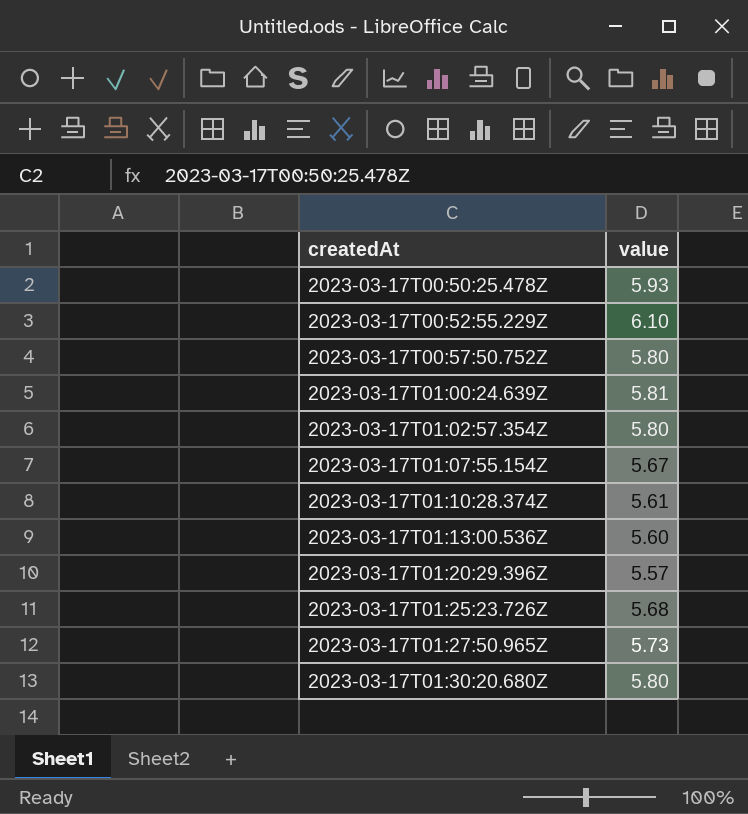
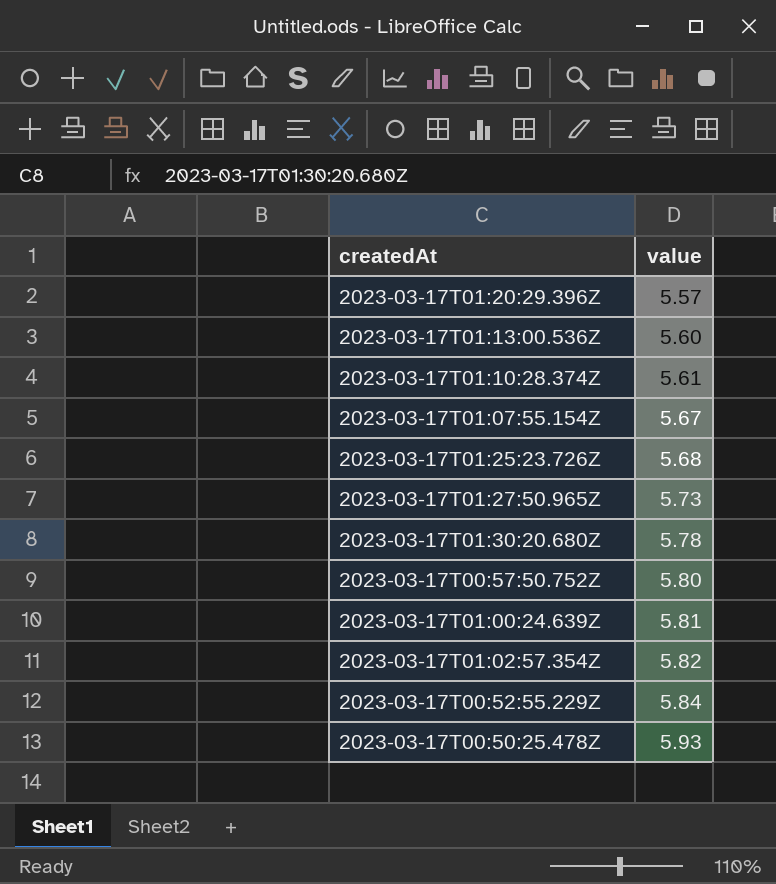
row order: createdAt ascending -> value ascending
2023-03-17T01:30:20.680Z | value: 5.80 -> 5.78
2023-03-17T01:02:57.354Z | value: 5.80 -> 5.82
2023-03-17T00:52:55.229Z | value: 6.10 -> 5.84

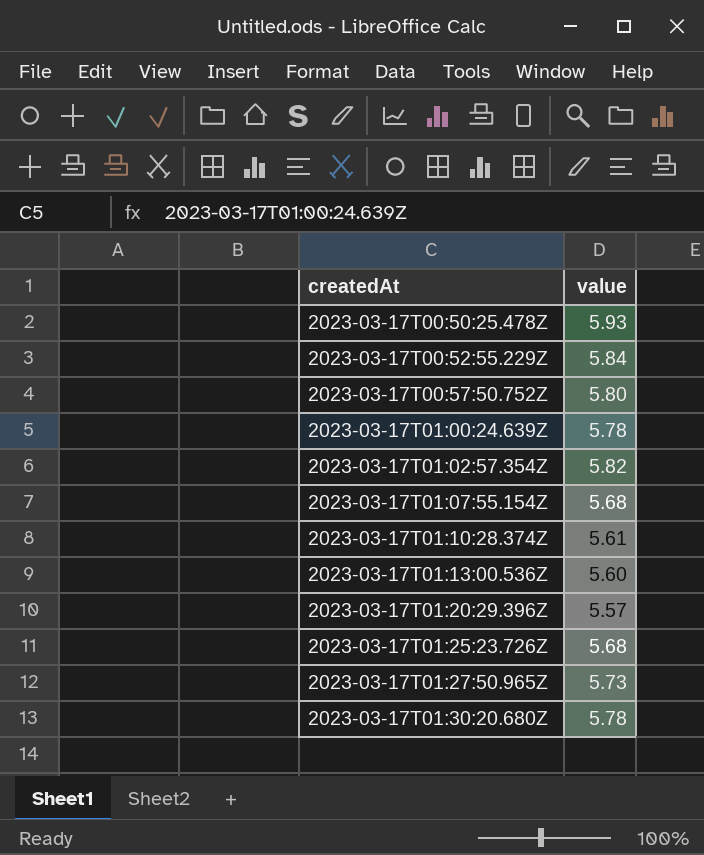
row order: value ascending -> createdAt ascending
2023-03-17T01:00:24.639Z | value: 5.81 -> 5.78
2023-03-17T01:07:55.154Z | value: 5.67 -> 5.68

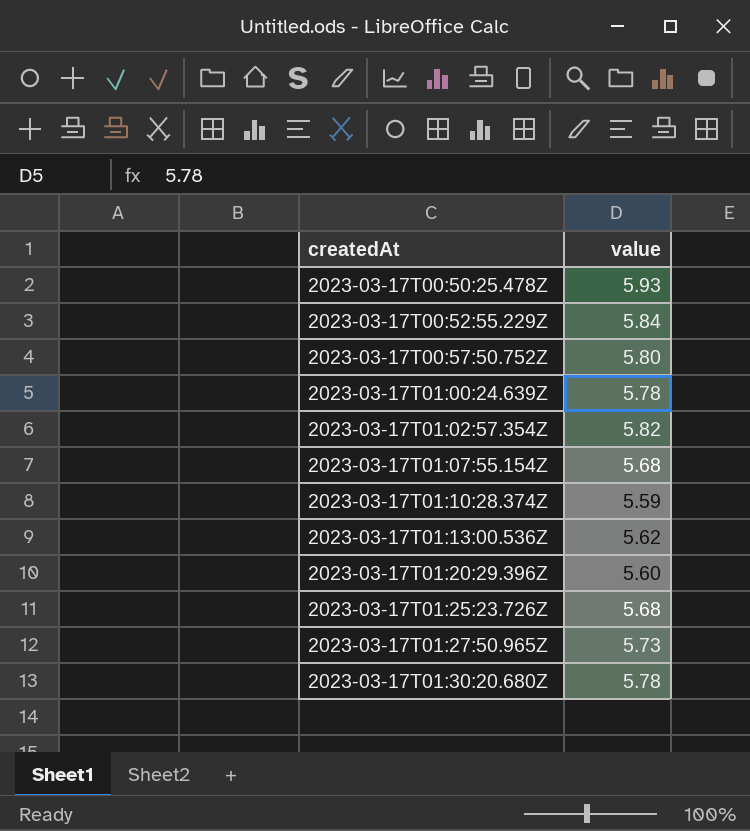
2023-03-17T01:10:28.374Z | value: 5.61 -> 5.59
2023-03-17T01:13:00.536Z | value: 5.60 -> 5.62
2023-03-17T01:20:29.396Z | value: 5.57 -> 5.60

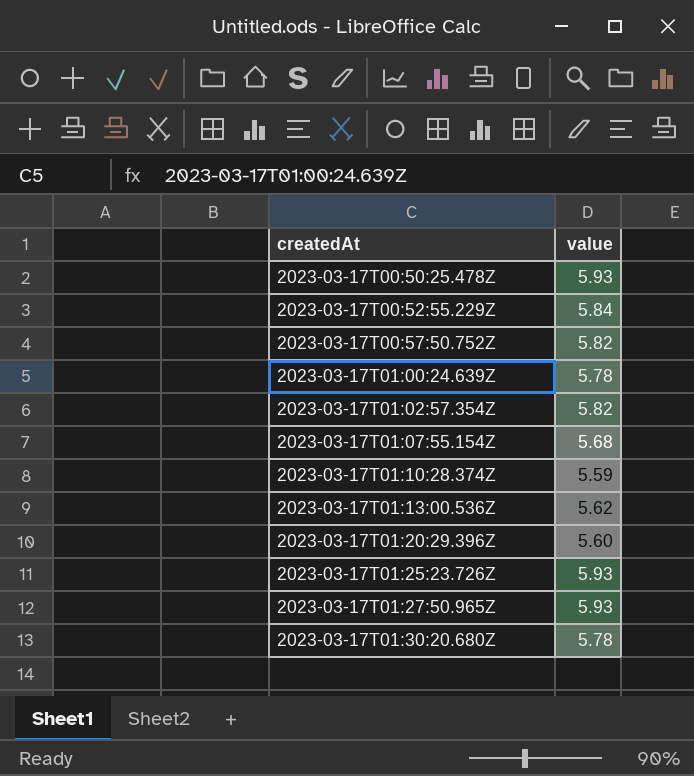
2023-03-17T00:57:50.752Z | value: 5.80 -> 5.82
2023-03-17T01:25:23.726Z | value: 5.68 -> 5.93
2023-03-17T01:27:50.965Z | value: 5.73 -> 5.93

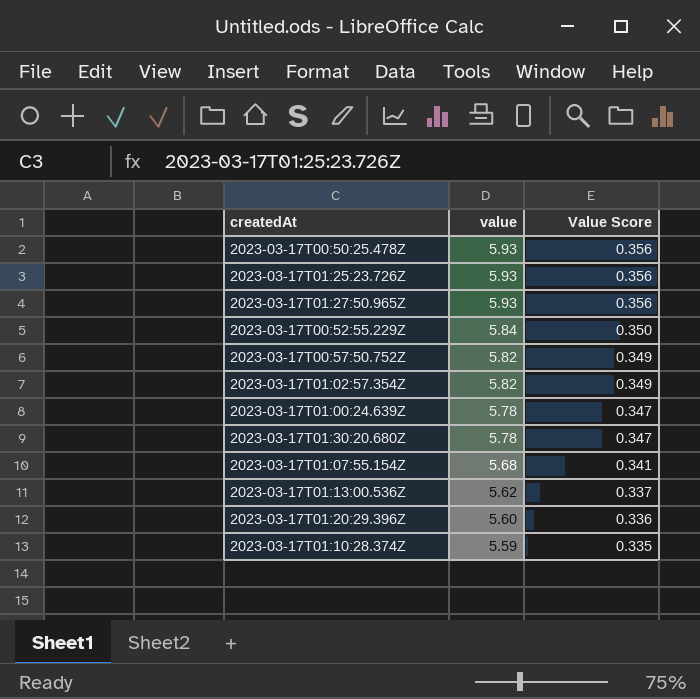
row order: createdAt ascending -> value descending
column Value Score | formula: none -> [value] * 0.06

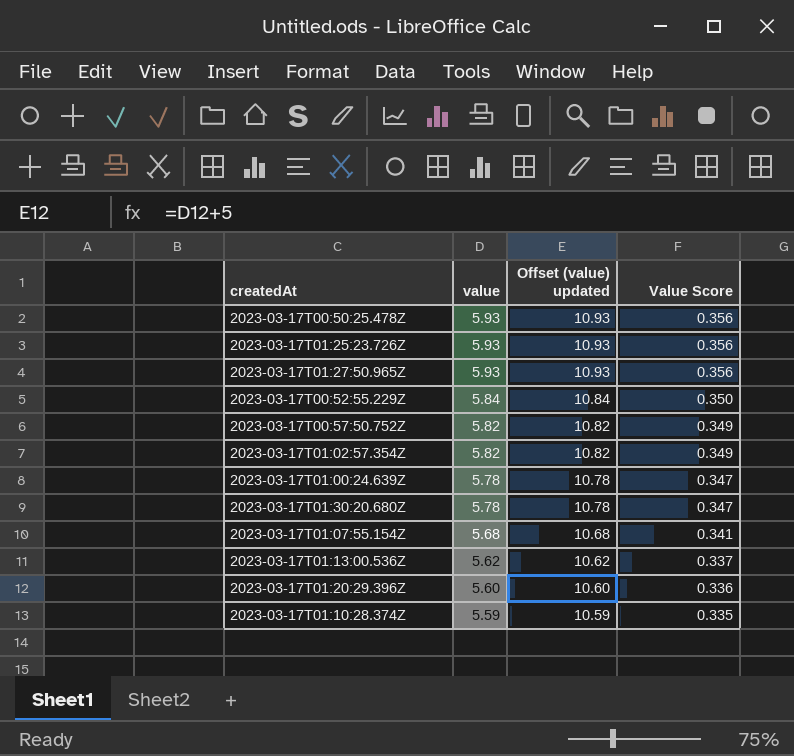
column Offset (value) updated | formula: none -> [value] + 5

